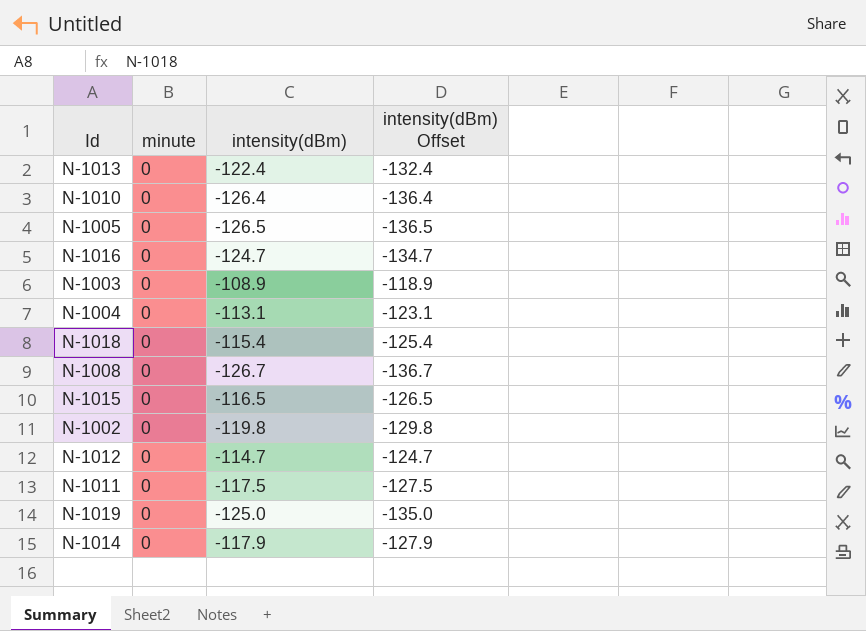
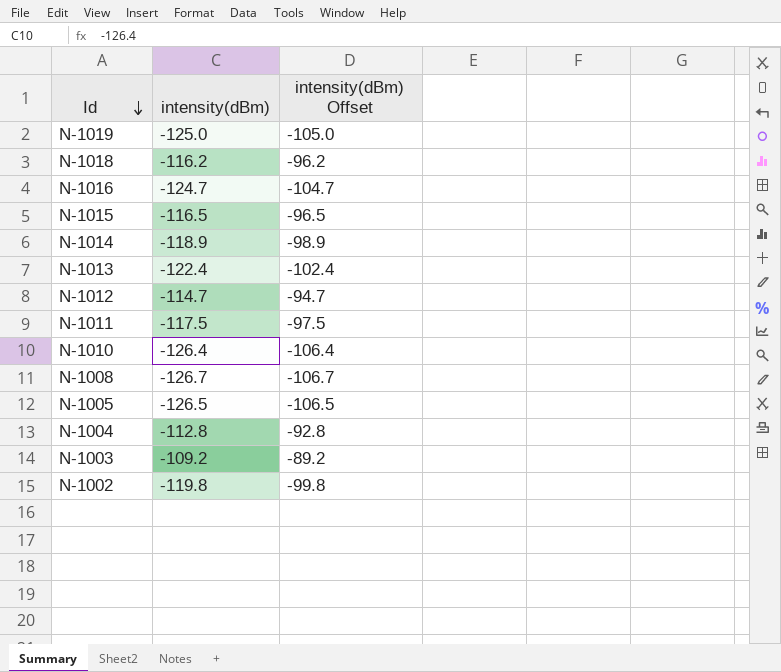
row order: none -> Id descending
column minute | position: 2 -> none
column intensity(dBm) Offset | formula: [intensity(dBm)] - 10 -> [intensity(dBm)] + 20
N-1018 | intensity(dBm): -115.4 -> -116.2
N-1014 | intensity(dBm): -117.9 -> -118.9
N-1004 | intensity(dBm): -113.1 -> -112.8
N-1003 | intensity(dBm): -108.9 -> -109.2

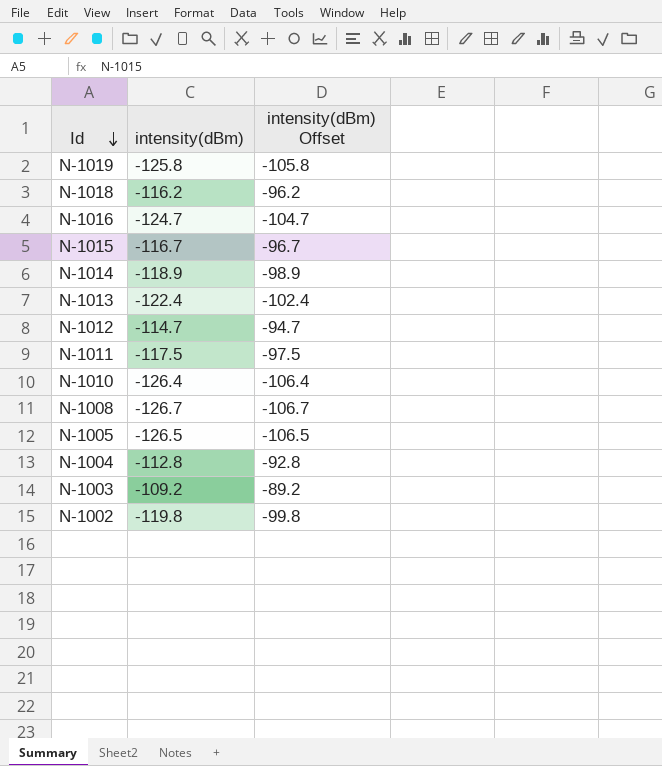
N-1019 | intensity(dBm): -125.0 -> -125.8
N-1019 | intensity(dBm) Offset: -105.0 -> -105.8
N-1015 | intensity(dBm): -116.5 -> -116.7
N-1015 | intensity(dBm) Offset: -96.5 -> -96.7

